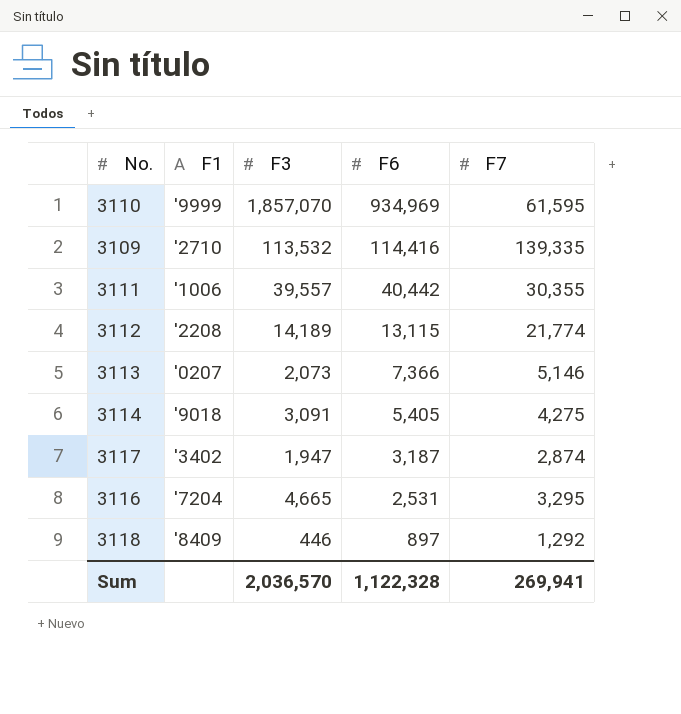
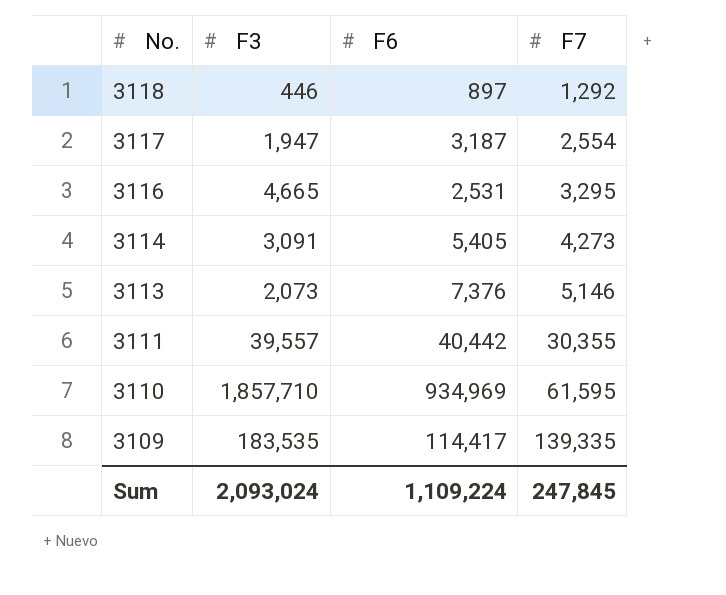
row order: F6 descending -> No. descending
column F1 | position: 2 -> none
row 3112: '2208 | 14,189 | 13,115 | 21,774 -> none
3117 | F7: 2,874 -> 2,554
3114 | F7: 4,275 -> 4,273
3113 | F6: 7,366 -> 7,376
3110 | F3: 1,857,070 -> 1,857,710
3109 | F3: 113,532 -> 183,535
3109 | F6: 114,416 -> 114,417
Sum | F3: 2,036,570 -> 2,093,024
Sum | F6: 1,122,328 -> 1,109,224
Sum | F7: 269,941 -> 247,845

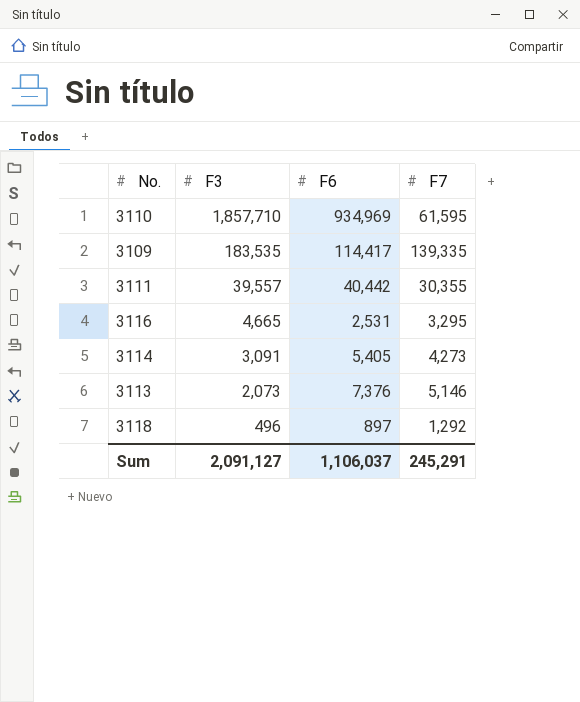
row order: No. descending -> F3 descending
row 3117: 1,947 | 3,187 | 2,554 -> none
3118 | F3: 446 -> 496
Sum | F3: 2,093,024 -> 2,091,127
Sum | F6: 1,109,224 -> 1,106,037
Sum | F7: 247,845 -> 245,291

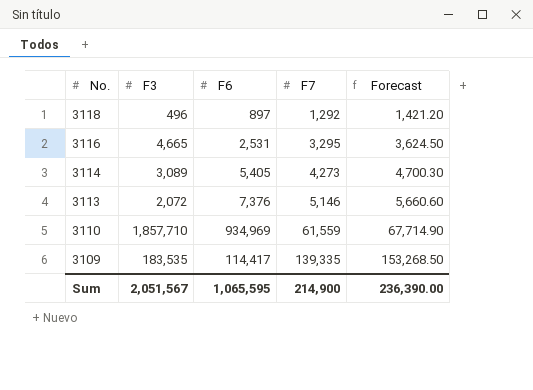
row order: F3 descending -> No. descending
column Forecast | formula: none -> [F7] * 1.1
row 3111: 39,557 | 40,442 | 30,355 -> none
3114 | F3: 3,091 -> 3,089
3113 | F3: 2,073 -> 2,072
3110 | F7: 61,595 -> 61,559
Sum | F3: 2,091,127 -> 2,051,567
Sum | F6: 1,106,037 -> 1,065,595
Sum | F7: 245,291 -> 214,900

